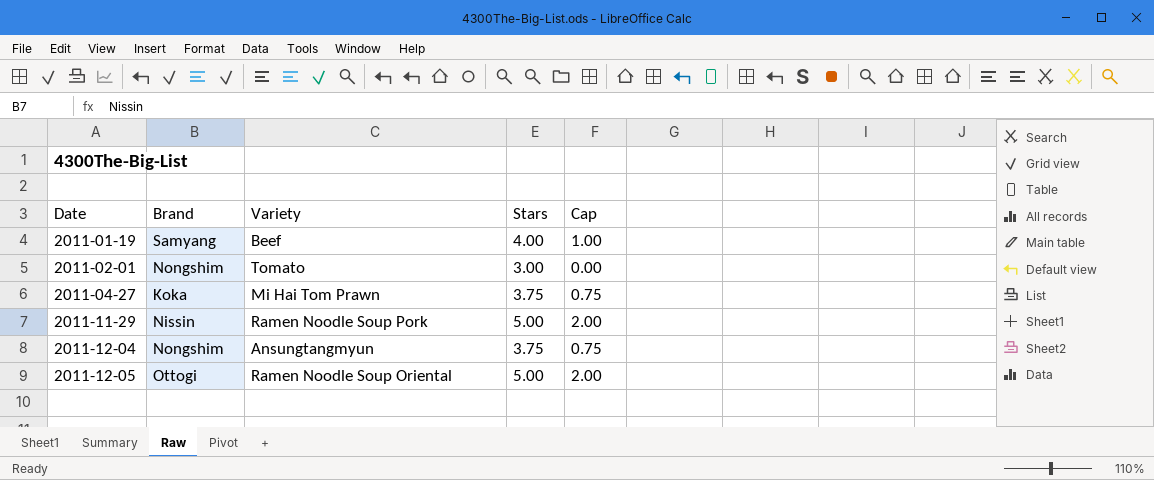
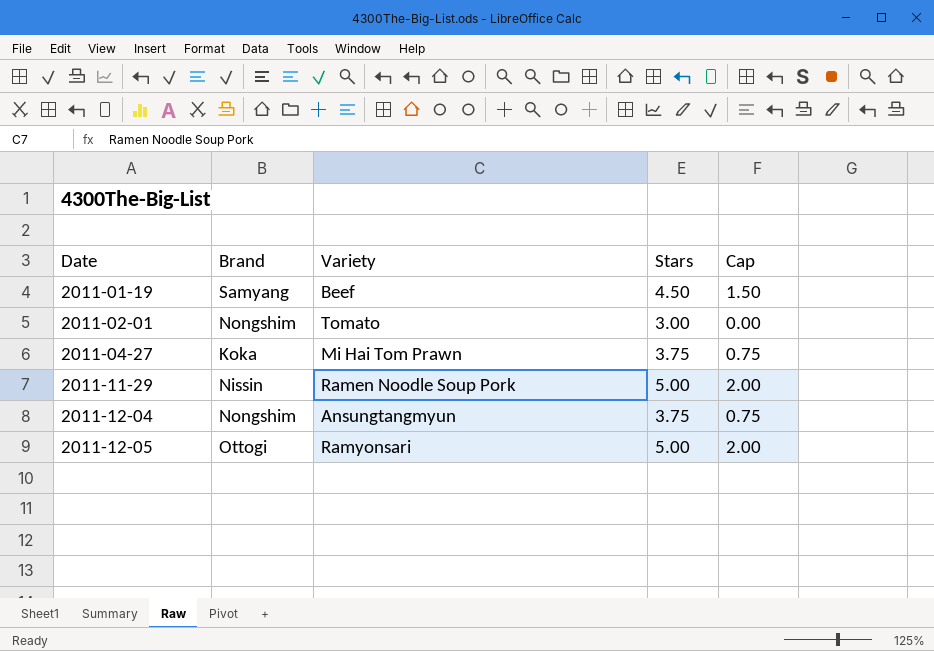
2011-01-19 | Stars: 4.00 -> 4.50
2011-01-19 | Cap: 1.00 -> 1.50
2011-12-05 | Variety: Ramen Noodle Soup Oriental -> Ramyonsari

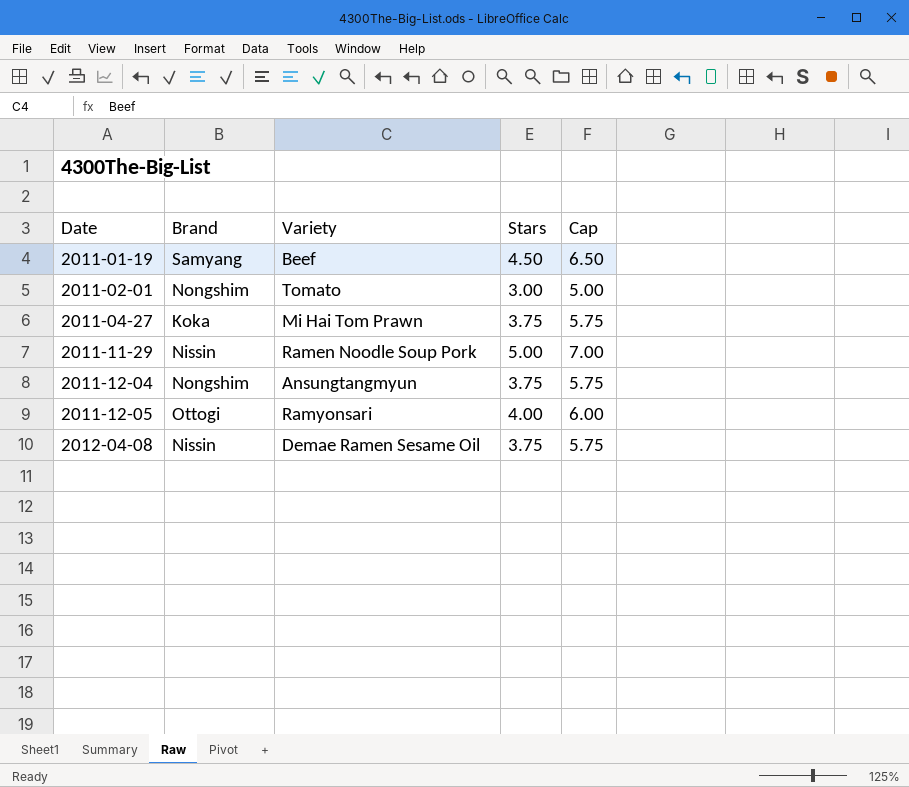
column Cap | formula: [Stars] - 3 -> [Stars] + 2
2011-12-05 | Stars: 5.00 -> 4.00
row 2012-04-08: none -> Nissin | Demae Ramen Sesame Oil | 3.75 | 5.75

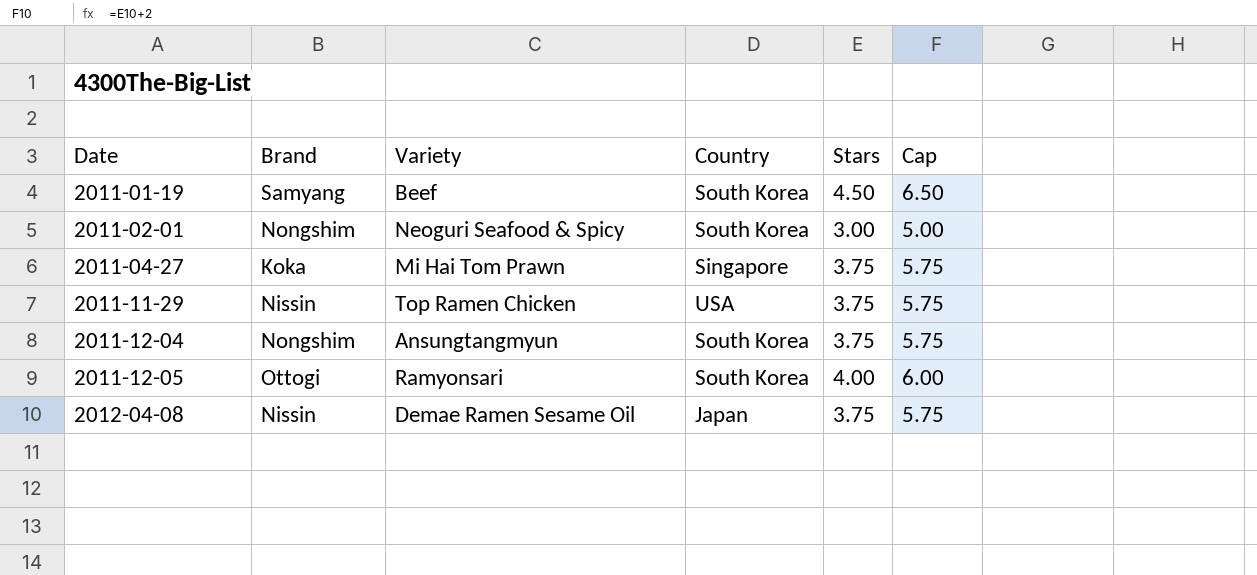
column Country | position: none -> 4
2011-02-01 | Variety: Tomato -> Neoguri Seafood & Spicy
2011-11-29 | Variety: Ramen Noodle Soup Pork -> Top Ramen Chicken
2011-11-29 | Stars: 5.00 -> 3.75
2011-11-29 | Cap: 7.00 -> 5.75

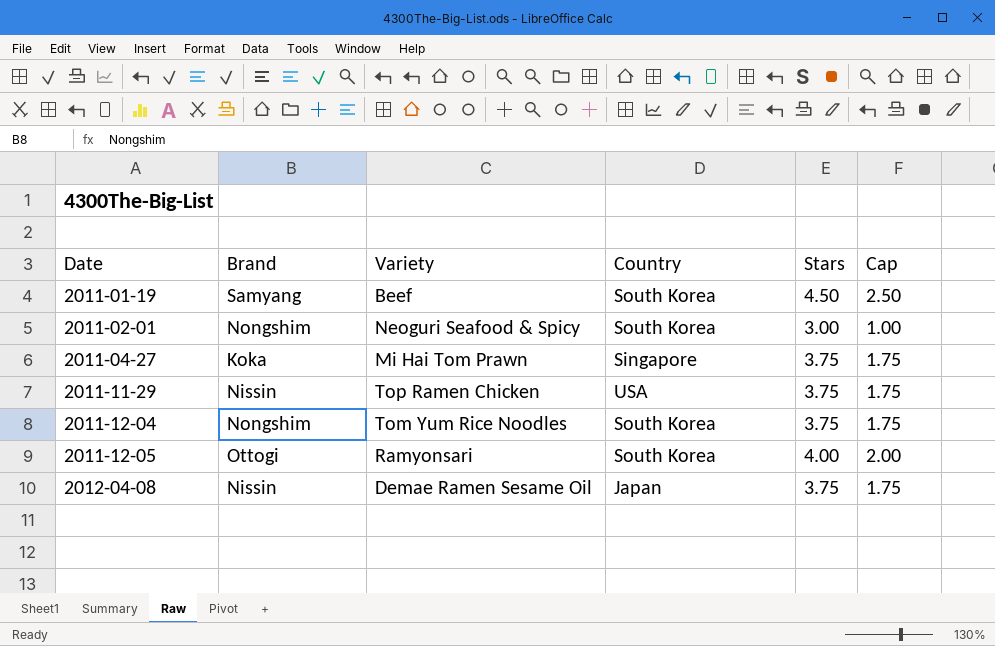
column Cap | formula: [Stars] + 2 -> [Stars] - 2
2011-12-04 | Variety: Ansungtangmyun -> Tom Yum Rice Noodles

